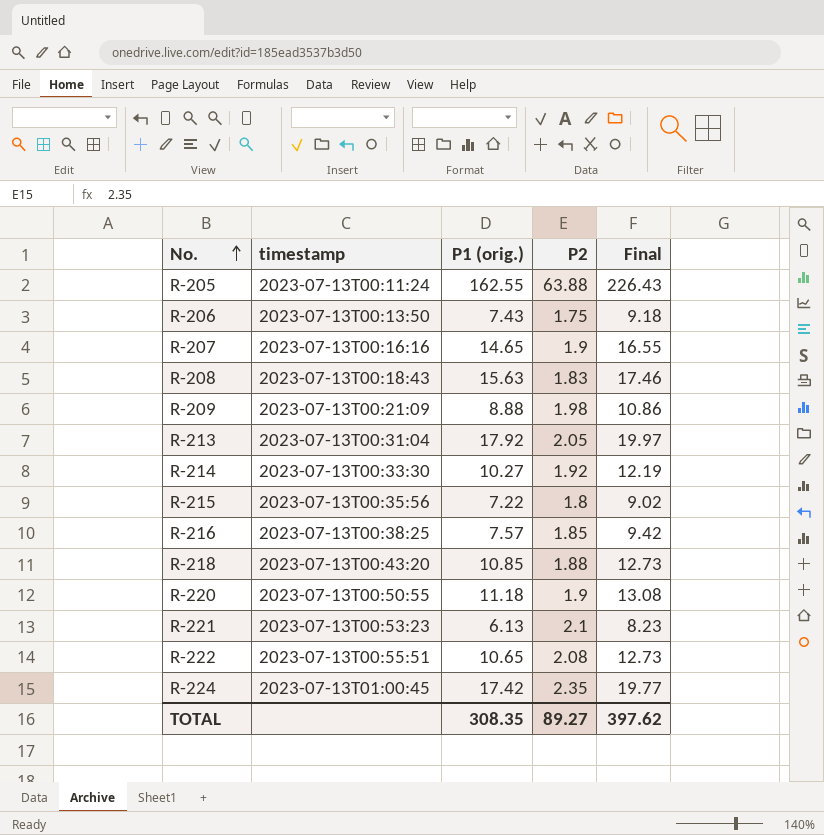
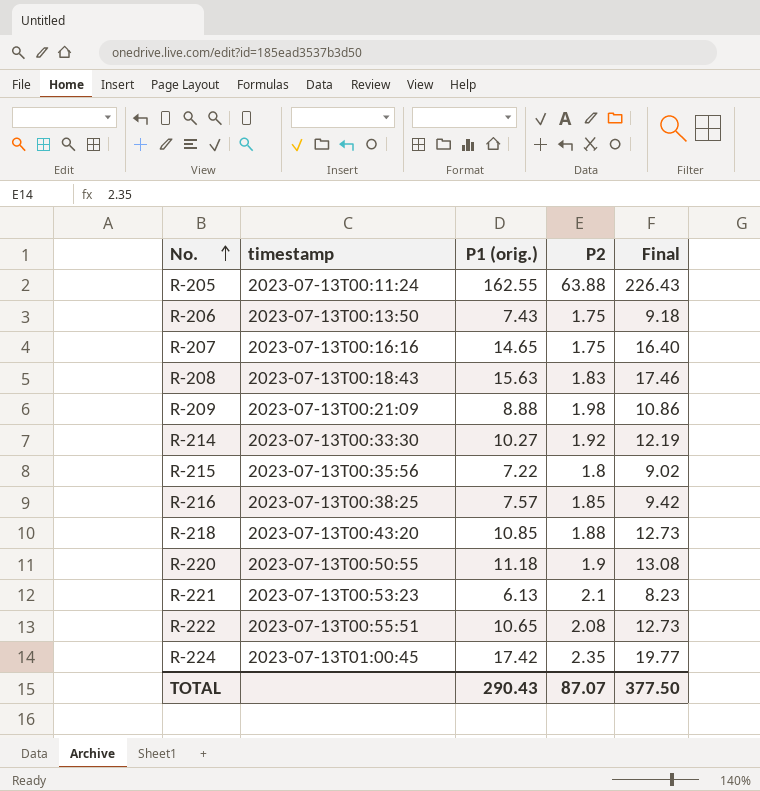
row R-213: 2023-07-13T00:31:04 | 17.92 | 2.05 | 19.97 -> none
R-207 | P2: 1.9 -> 1.75
R-207 | Final: 16.55 -> 16.40
TOTAL | P1 (orig.): 308.35 -> 290.43
TOTAL | P2: 89.27 -> 87.07
TOTAL | Final: 397.62 -> 377.50

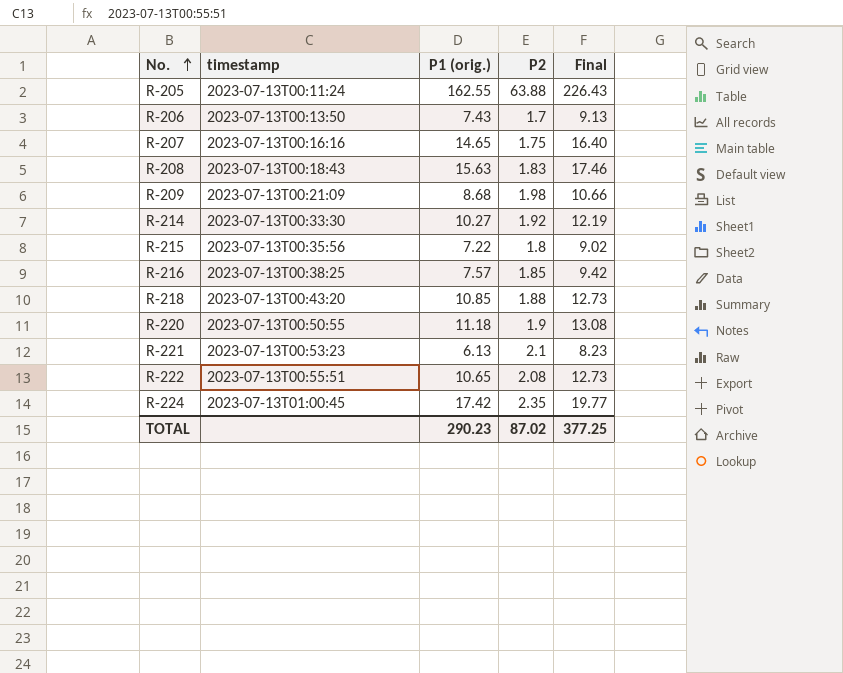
R-206 | P2: 1.75 -> 1.7
R-206 | Final: 9.18 -> 9.13
R-209 | P1 (orig.): 8.88 -> 8.68
R-209 | Final: 10.86 -> 10.66
TOTAL | P1 (orig.): 290.43 -> 290.23
TOTAL | P2: 87.07 -> 87.02
TOTAL | Final: 377.50 -> 377.25

